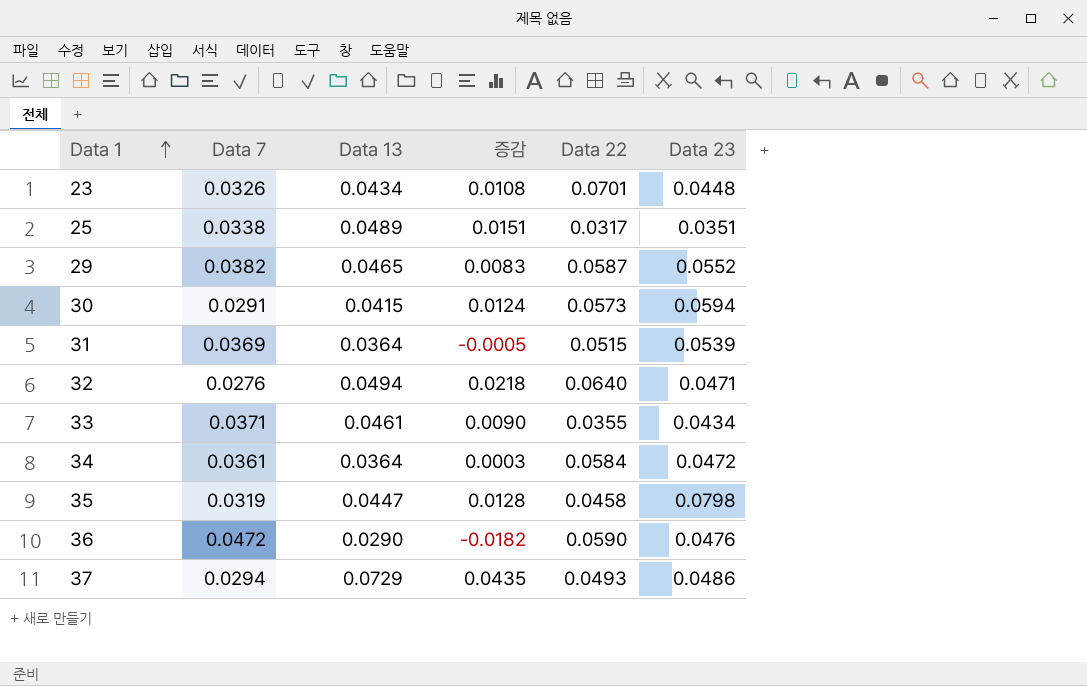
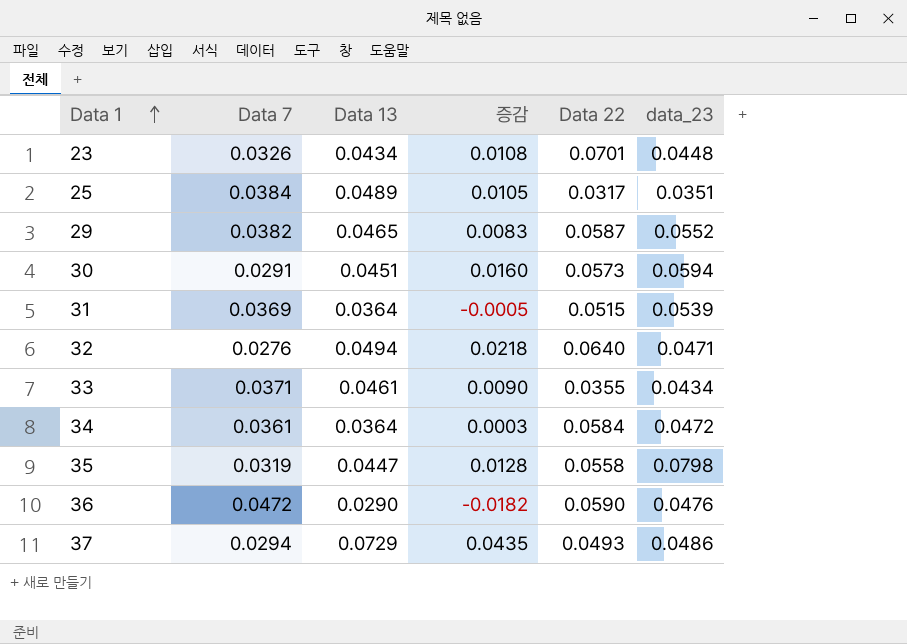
column name: Data 23 -> data_23
25 | Data 7: 0.0338 -> 0.0384
25 | 증감: 0.0151 -> 0.0105
30 | Data 13: 0.0415 -> 0.0451
30 | 증감: 0.0124 -> 0.0160
35 | Data 22: 0.0458 -> 0.0558

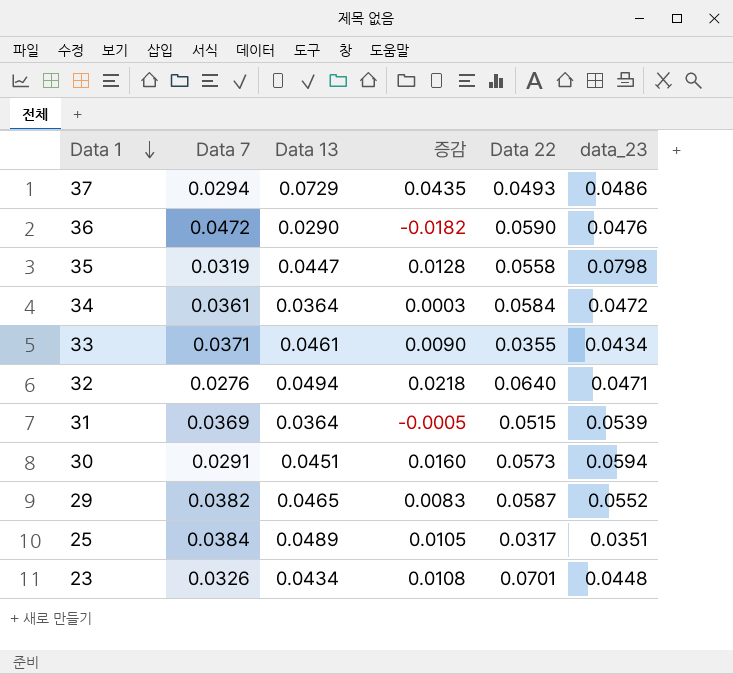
row order: Data 1 ascending -> Data 1 descending

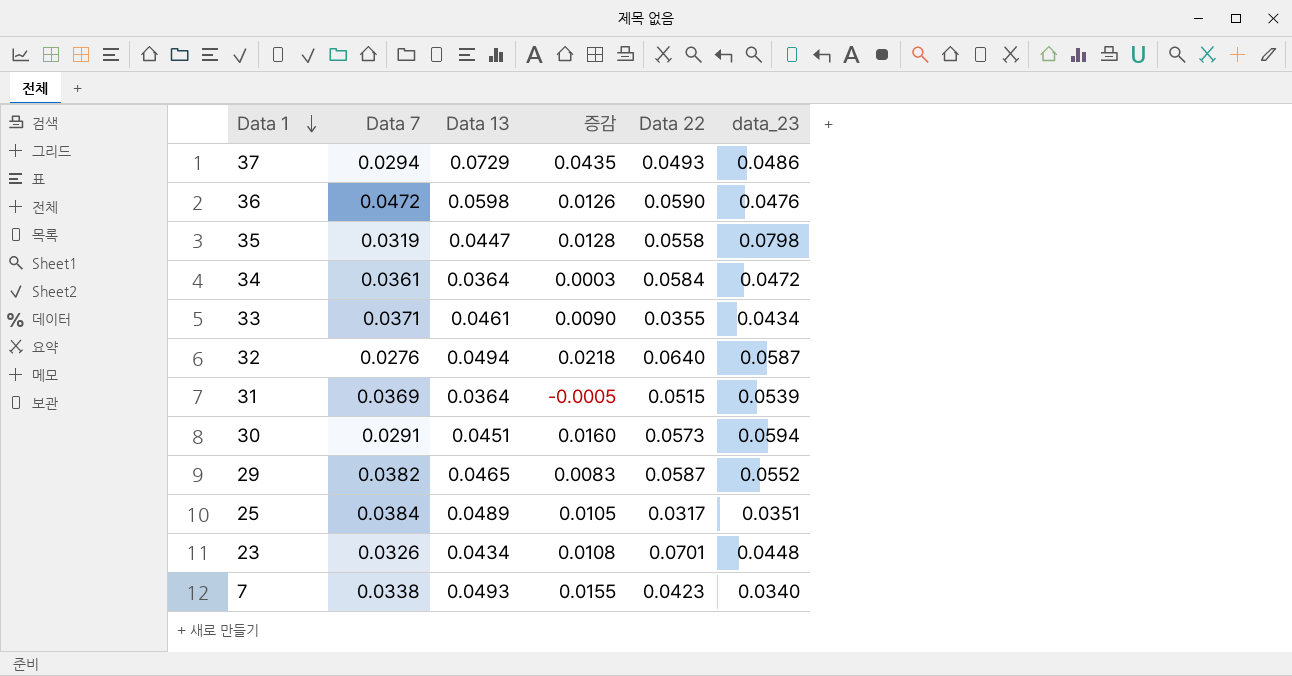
36 | Data 13: 0.0290 -> 0.0598
36 | 증감: -0.0182 -> 0.0126
32 | data_23: 0.0471 -> 0.0587
row 7: none -> 0.0338 | 0.0493 | 0.0155 | 0.0423 | 0.0340

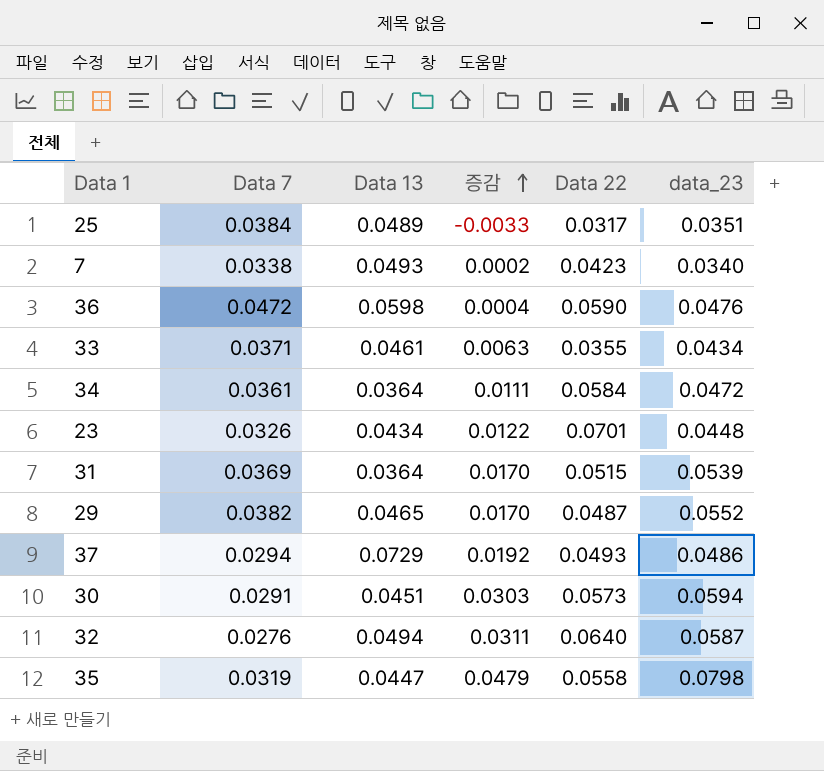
row order: Data 1 descending -> 증감 ascending
column 증감 | formula: [Data 13] - [Data 7] -> [data_23] - [Data 7]
29 | Data 22: 0.0587 -> 0.0487

